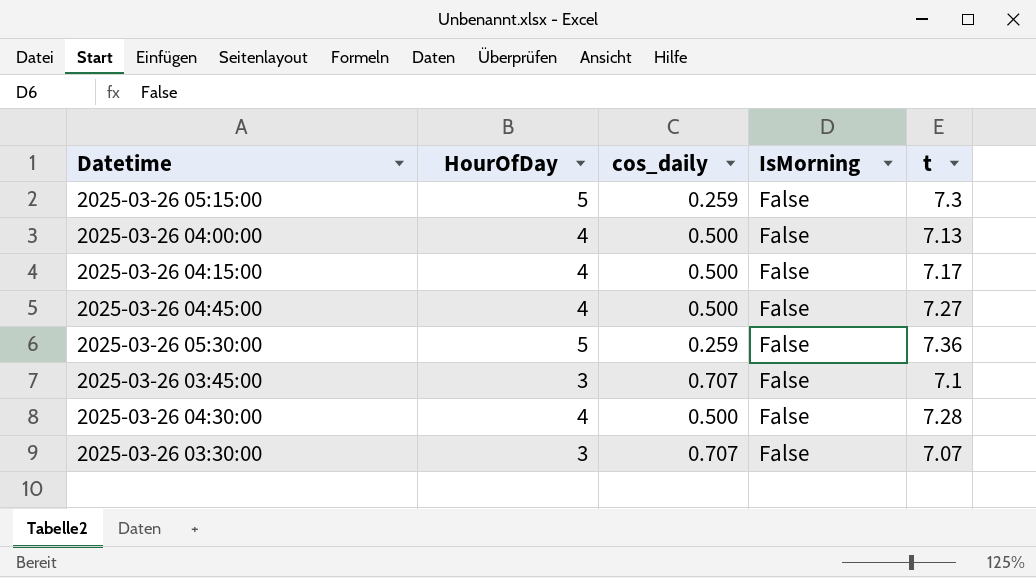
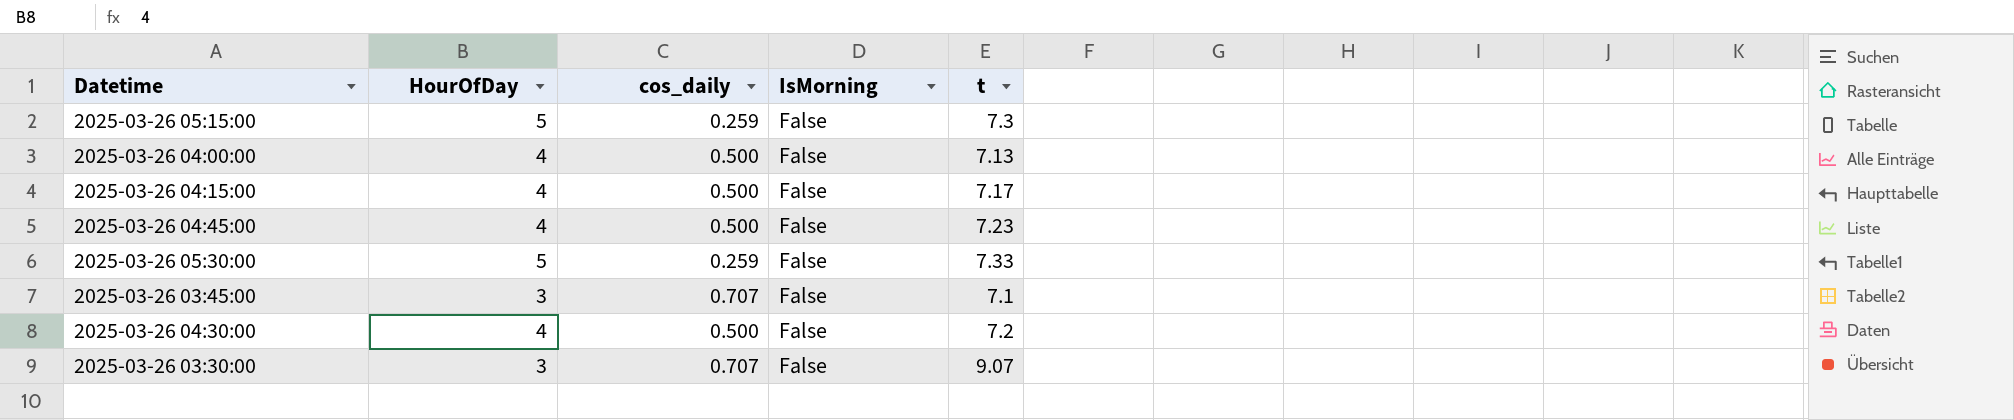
2025-03-26 04:45:00 | t: 7.27 -> 7.23
2025-03-26 05:30:00 | t: 7.36 -> 7.33
2025-03-26 04:30:00 | t: 7.28 -> 7.2
2025-03-26 03:30:00 | t: 7.07 -> 9.07

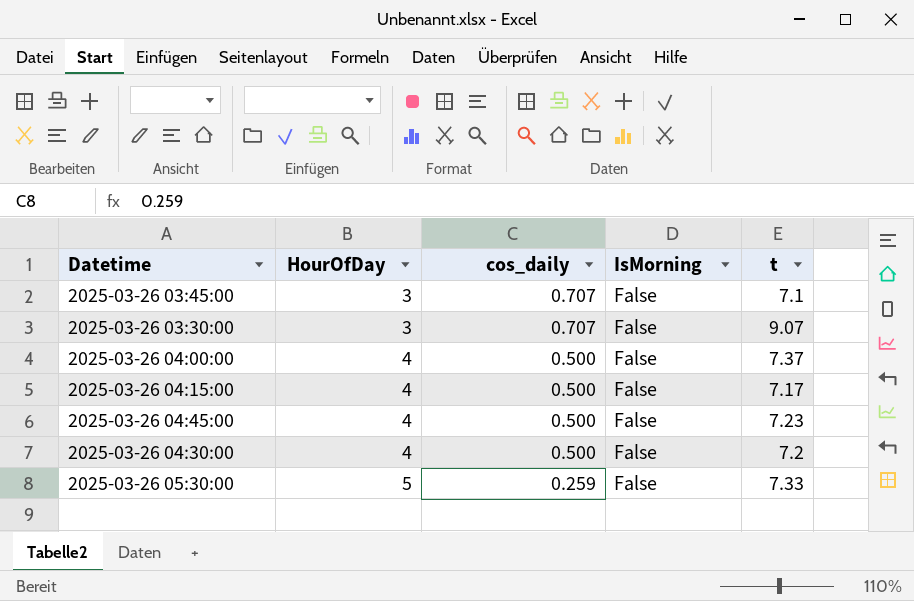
row order: none -> HourOfDay ascending
row 2025-03-26 05:15:00: 5 | 0.259 | False | 7.3 -> none
2025-03-26 04:00:00 | t: 7.13 -> 7.37

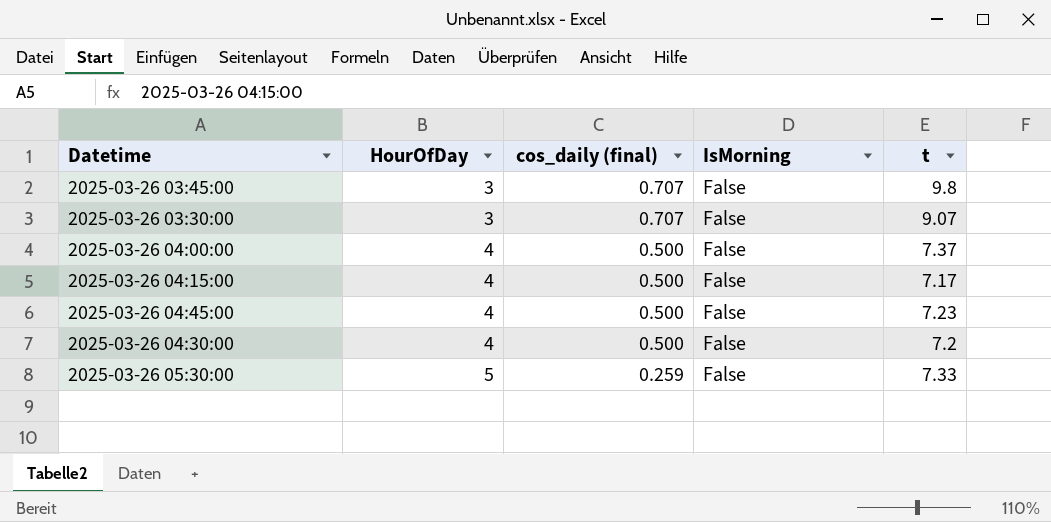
column name: cos_daily -> cos_daily (final)
2025-03-26 03:45:00 | t: 7.1 -> 9.8

